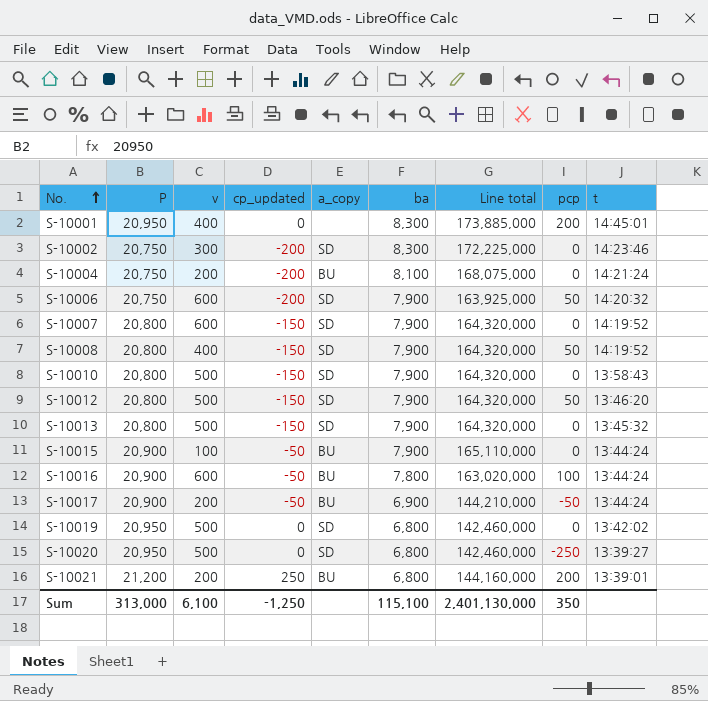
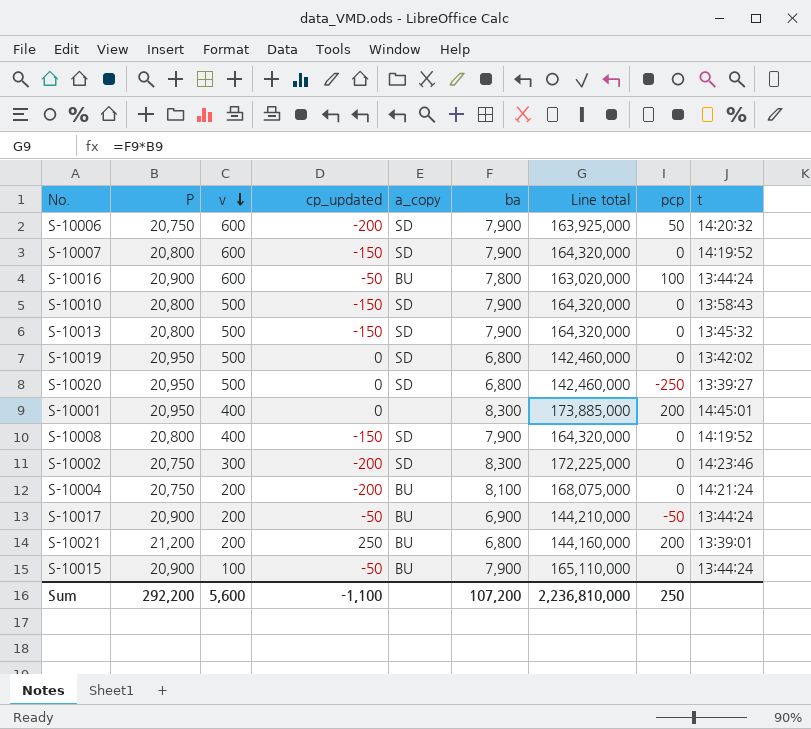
row order: No. ascending -> v descending
row S-10012: 20,800 | 500 | -150 | SD | 7,900 | 164,320,000 | 50 | 13:46:20 -> none
S-10008 | pcp: 50 -> 0
Sum | P: 313,000 -> 292,200
Sum | v: 6,100 -> 5,600
Sum | cp_updated: -1,250 -> -1,100
Sum | ba: 115,100 -> 107,200
Sum | Line total: 2,401,130,000 -> 2,236,810,000
Sum | pcp: 350 -> 250

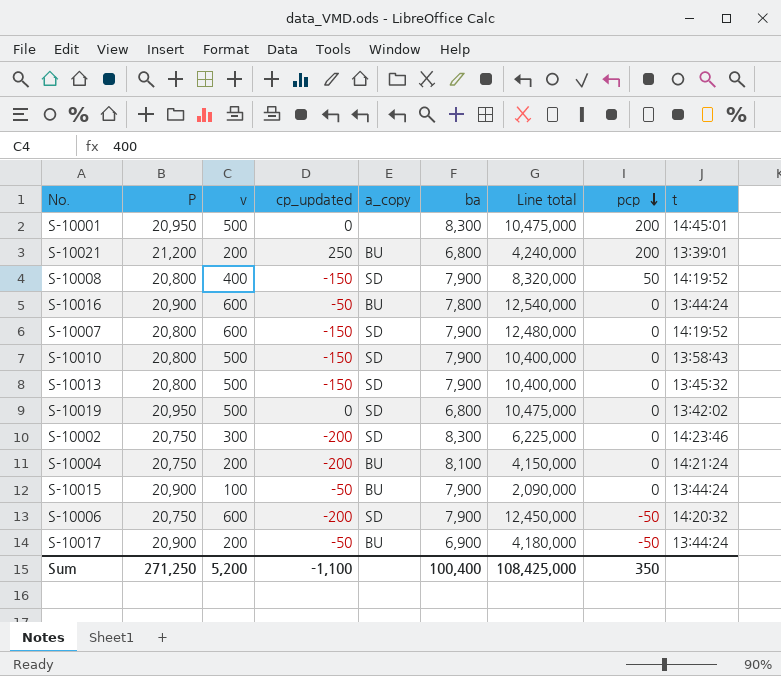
row order: v descending -> pcp descending
column Line total | formula: [P] * [ba] -> [P] * [v]
row S-10020: 20,950 | 500 | 0 | SD | 6,800 | 142,460,000 | -250 | 13:39:27 -> none
S-10001 | v: 400 -> 500
S-10008 | pcp: 0 -> 50
S-10016 | pcp: 100 -> 0
S-10006 | pcp: 50 -> -50
Sum | P: 292,200 -> 271,250
Sum | v: 5,600 -> 5,200
Sum | ba: 107,200 -> 100,400
Sum | Line total: 2,236,810,000 -> 108,425,000
Sum | pcp: 250 -> 350

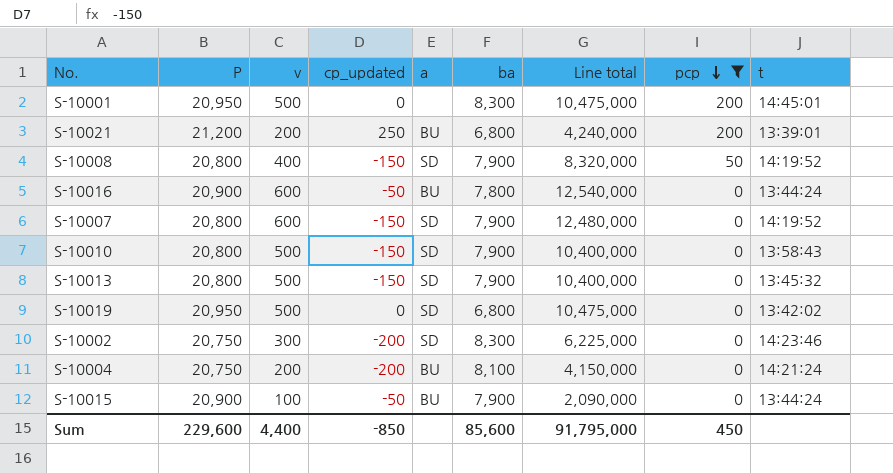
filter: none -> pcp != -50
column name: a_copy -> a
Sum | P: 271,250 -> 229,600
Sum | v: 5,200 -> 4,400
Sum | cp_updated: -1,100 -> -850
Sum | ba: 100,400 -> 85,600
Sum | Line total: 108,425,000 -> 91,795,000
Sum | pcp: 350 -> 450

